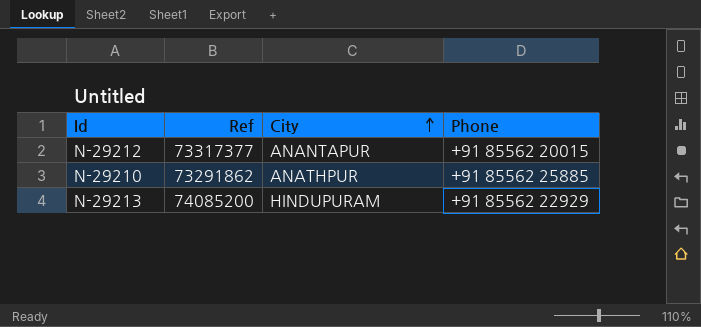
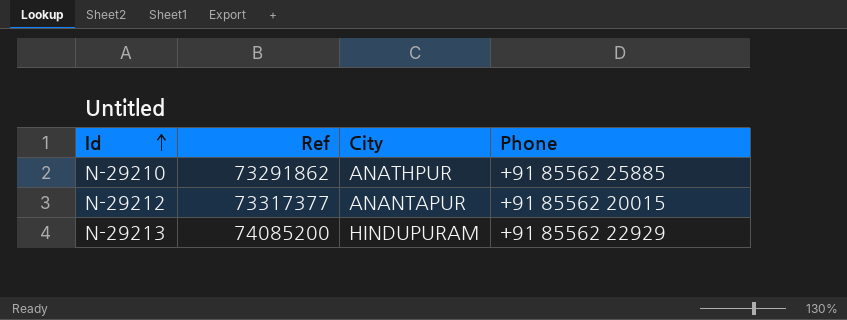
row order: City ascending -> Id ascending

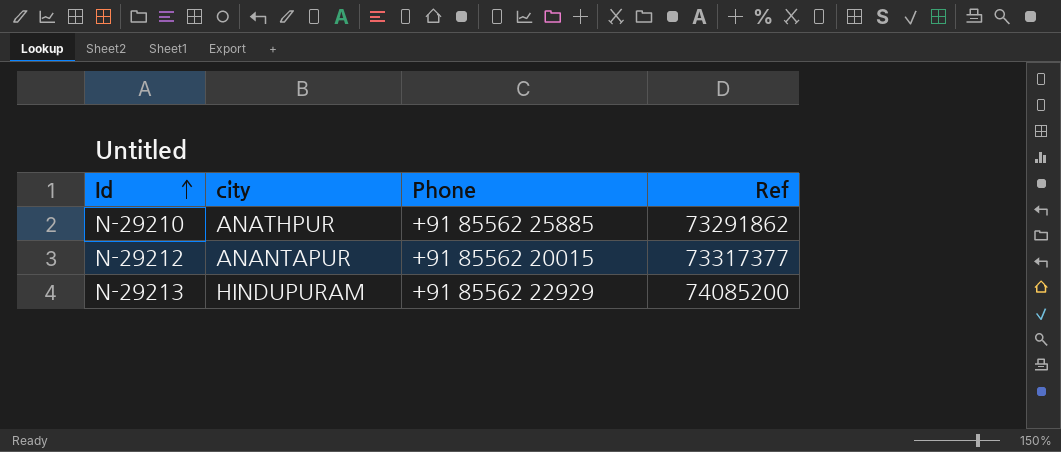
column name: City -> city
column Ref | position: 2 -> 4

